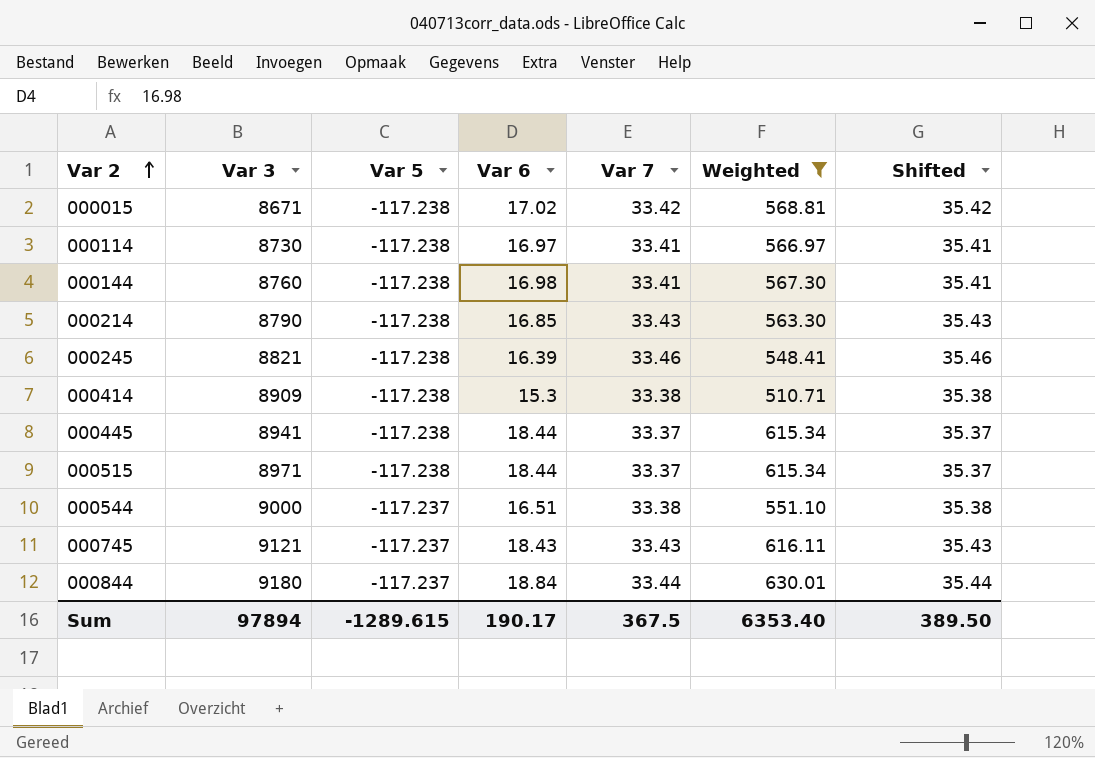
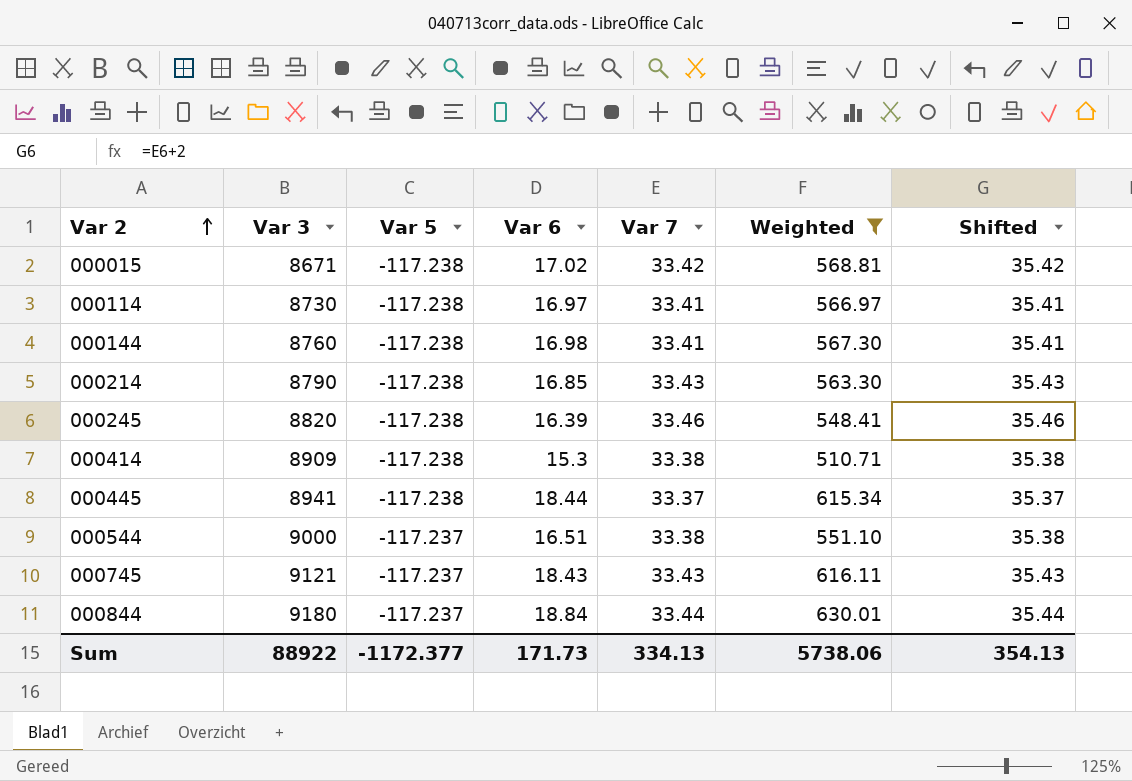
row 000515: 8971 | -117.238 | 18.44 | 33.37 | 615.34 | 35.37 -> none
000245 | Var 3: 8821 -> 8820
Sum | Var 3: 97894 -> 88922
Sum | Var 5: -1289.615 -> -1172.377
Sum | Var 6: 190.17 -> 171.73
Sum | Var 7: 367.5 -> 334.13
Sum | Weighted: 6353.40 -> 5738.06
Sum | Shifted: 389.50 -> 354.13

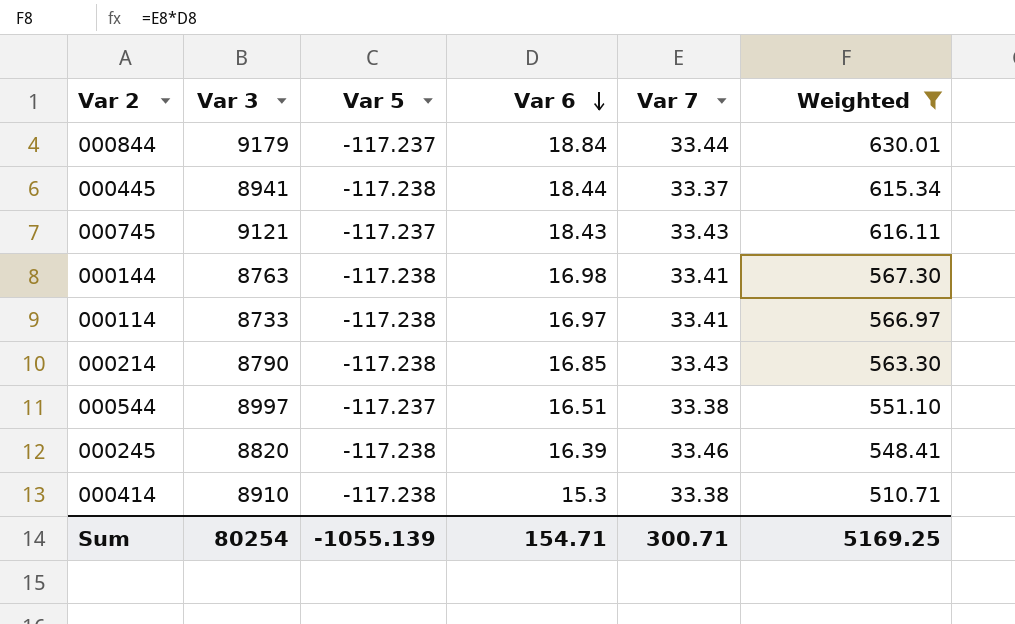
row order: Var 2 ascending -> Var 6 descending
column Shifted | formula: [Var 7] + 2 -> none
row 000015: 8671 | -117.238 | 17.02 | 33.42 | 568.81 | 35.42 -> none
000844 | Var 3: 9180 -> 9179
000144 | Var 3: 8760 -> 8763
000114 | Var 3: 8730 -> 8733
000544 | Var 3: 9000 -> 8997
000414 | Var 3: 8909 -> 8910
Sum | Var 3: 88922 -> 80254
Sum | Var 5: -1172.377 -> -1055.139
Sum | Var 6: 171.73 -> 154.71
Sum | Var 7: 334.13 -> 300.71
Sum | Weighted: 5738.06 -> 5169.25

